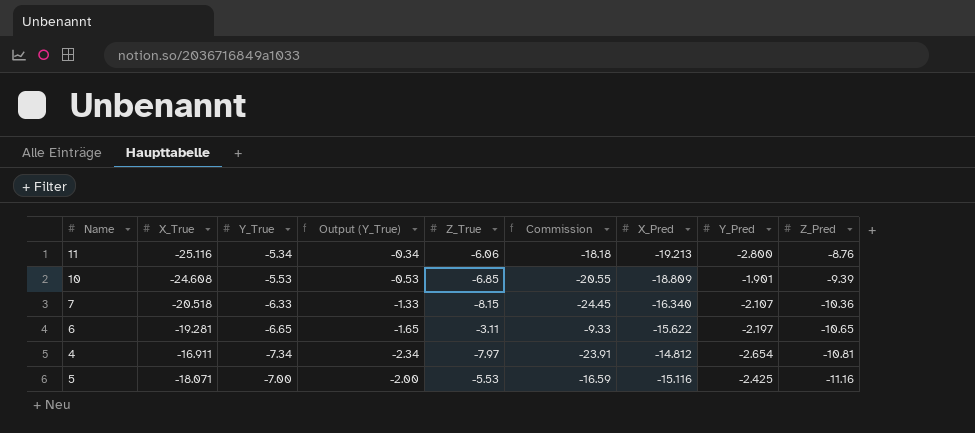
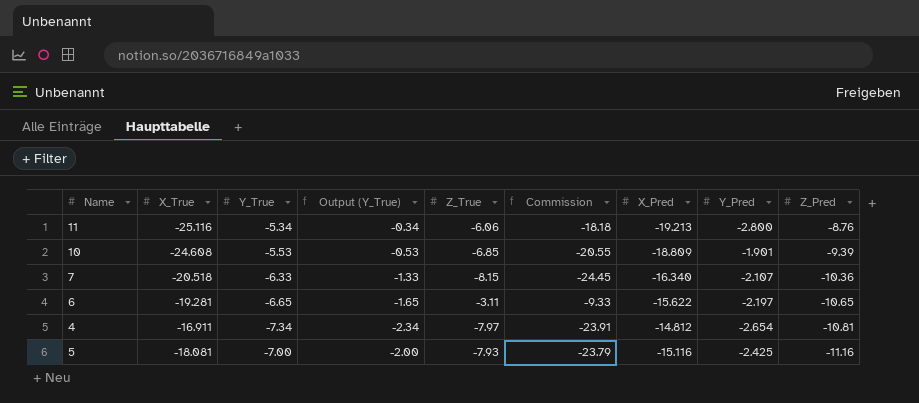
5 | X_True: -18.071 -> -18.081
5 | Z_True: -5.53 -> -7.93
5 | Commission: -16.59 -> -23.79

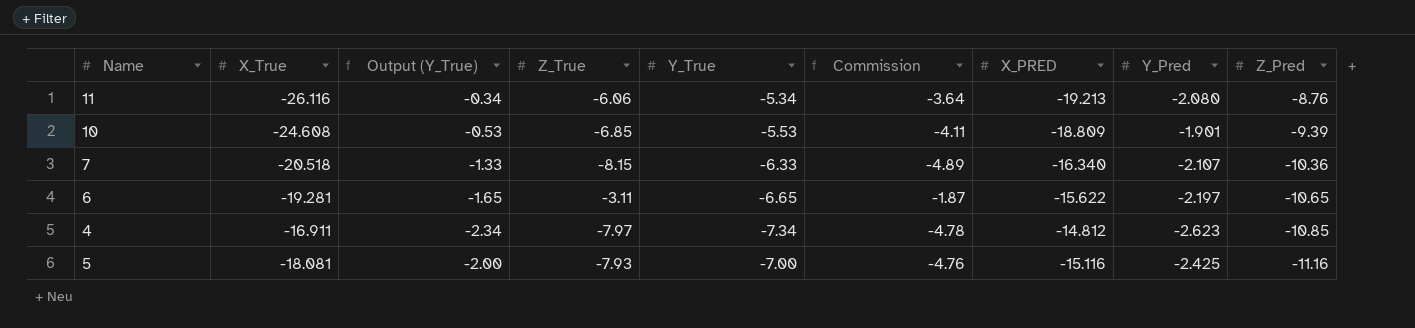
column Y_True | position: 3 -> 5
column Commission | formula: [Z_True] * 3 -> [Z_True] * 0.6
column name: X_Pred -> X_PRED
11 | X_True: -25.116 -> -26.116
11 | Y_Pred: -2.800 -> -2.080
4 | Y_Pred: -2.654 -> -2.623
4 | Z_Pred: -10.81 -> -10.85

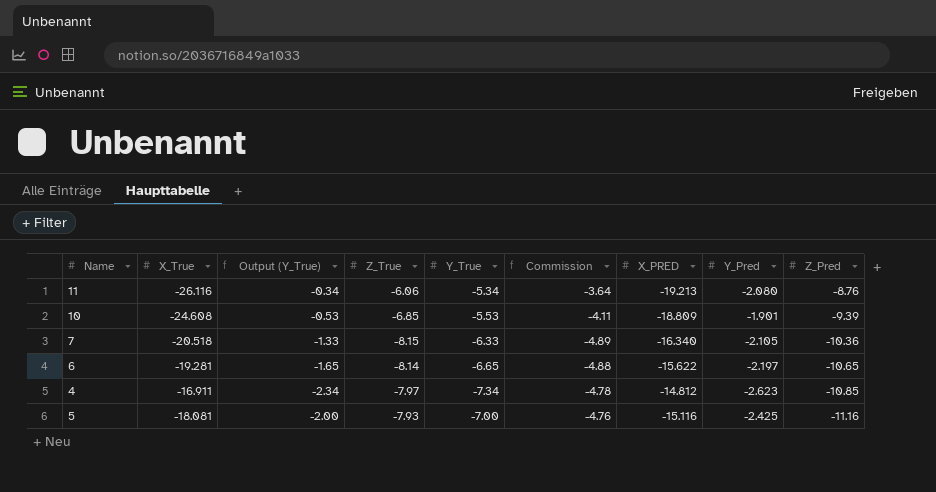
7 | Y_Pred: -2.107 -> -2.105
6 | Z_True: -3.11 -> -8.14
6 | Commission: -1.87 -> -4.88

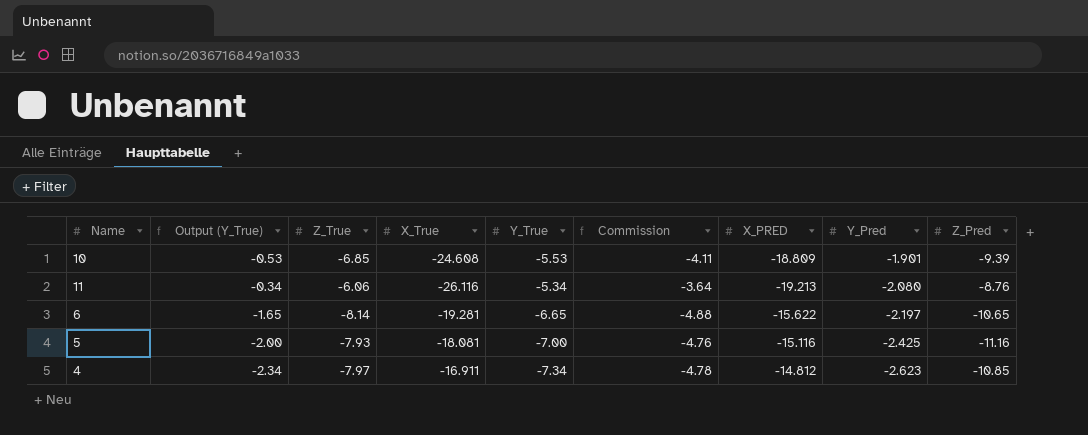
row order: Z_Pred descending -> Y_Pred descending
column X_True | position: 2 -> 4
row 7: -20.518 | -1.33 | -8.15 | -6.33 | -4.89 | -16.340 | -2.105 | -10.36 -> none

